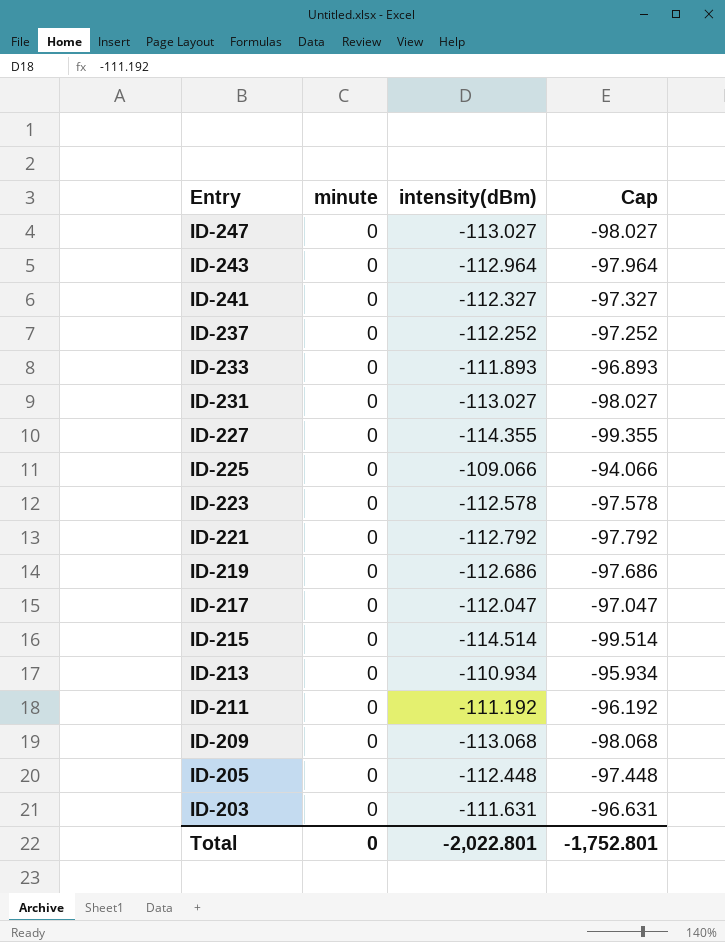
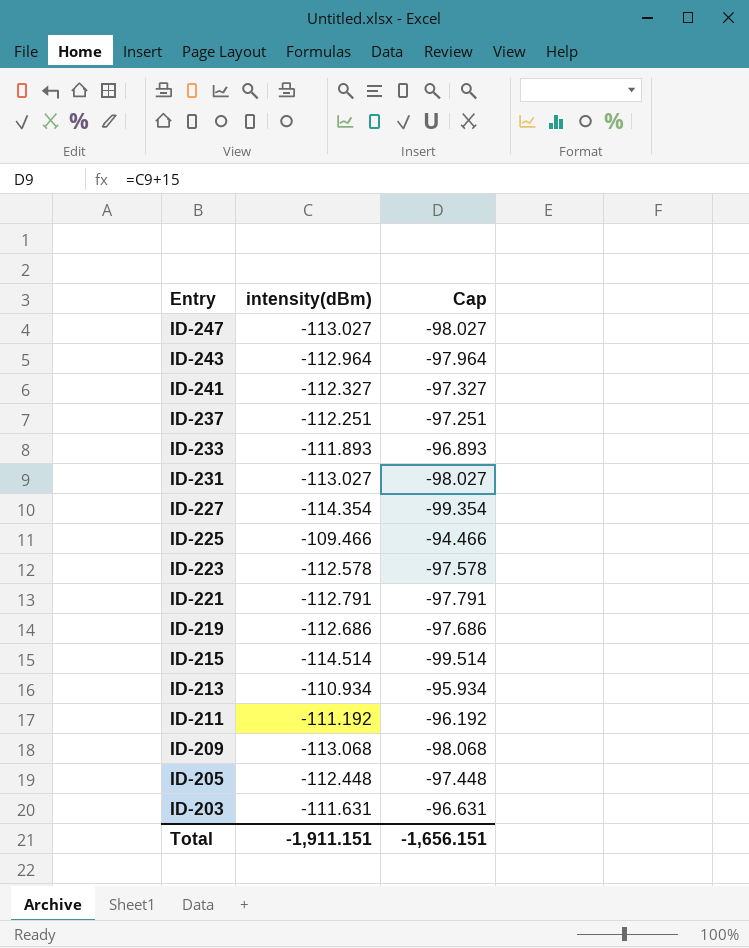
column minute | position: 2 -> none
row ID-217: 0 | -112.047 | -97.047 -> none
ID-237 | intensity(dBm): -112.252 -> -112.251
ID-237 | Cap: -97.252 -> -97.251
ID-227 | intensity(dBm): -114.355 -> -114.354
ID-227 | Cap: -99.355 -> -99.354
ID-225 | intensity(dBm): -109.066 -> -109.466
ID-225 | Cap: -94.066 -> -94.466
ID-221 | intensity(dBm): -112.792 -> -112.791
ID-221 | Cap: -97.792 -> -97.791
Total | intensity(dBm): -2,022.801 -> -1,911.151
Total | Cap: -1,752.801 -> -1,656.151

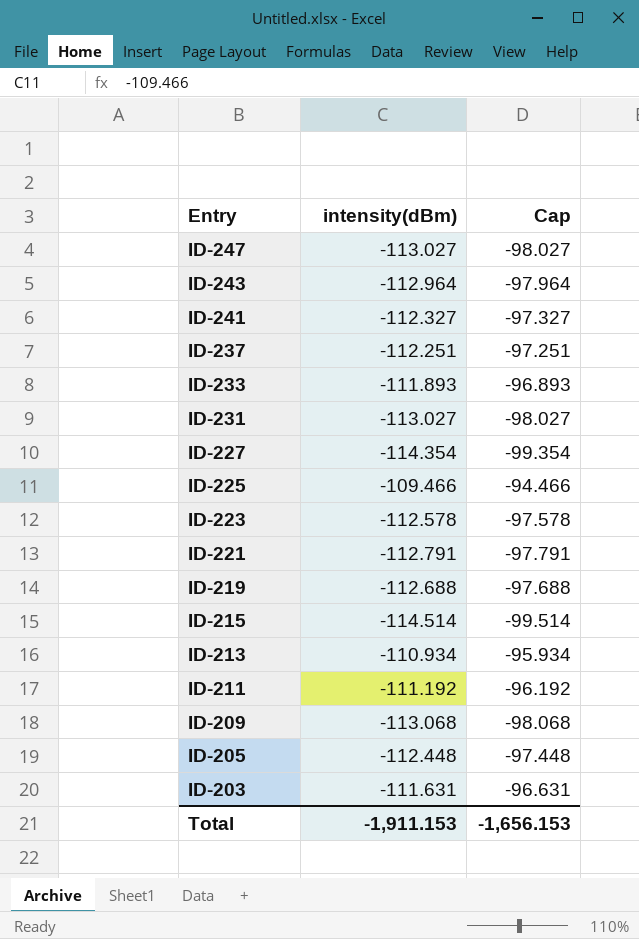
ID-219 | intensity(dBm): -112.686 -> -112.688
ID-219 | Cap: -97.686 -> -97.688
Total | intensity(dBm): -1,911.151 -> -1,911.153
Total | Cap: -1,656.151 -> -1,656.153

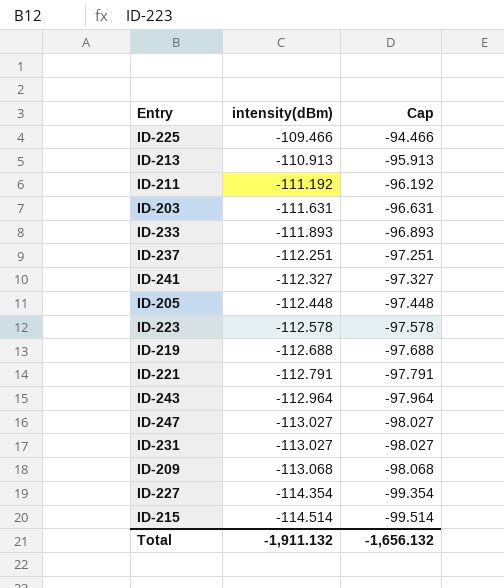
row order: Entry descending -> intensity(dBm) descending
ID-213 | intensity(dBm): -110.934 -> -110.913
ID-213 | Cap: -95.934 -> -95.913
Total | intensity(dBm): -1,911.153 -> -1,911.132
Total | Cap: -1,656.153 -> -1,656.132

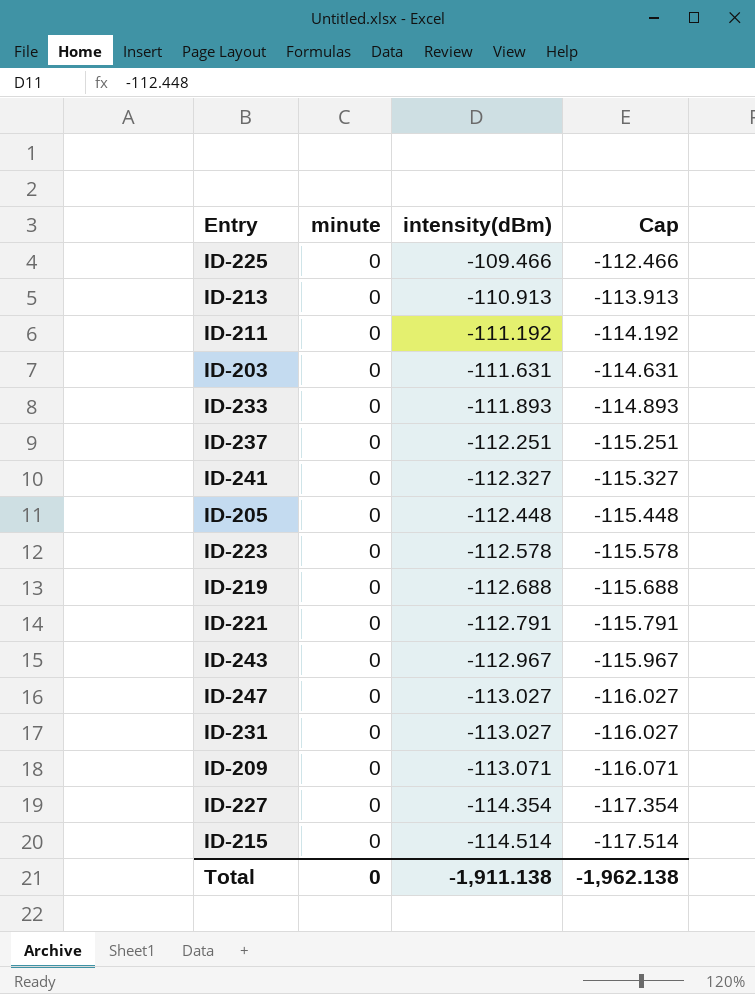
column minute | position: none -> 2
column Cap | formula: [intensity(dBm)] + 15 -> [intensity(dBm)] - 3
ID-243 | intensity(dBm): -112.964 -> -112.967
ID-209 | intensity(dBm): -113.068 -> -113.071
Total | intensity(dBm): -1,911.132 -> -1,911.138
Total | Cap: -1,656.132 -> -1,962.138

